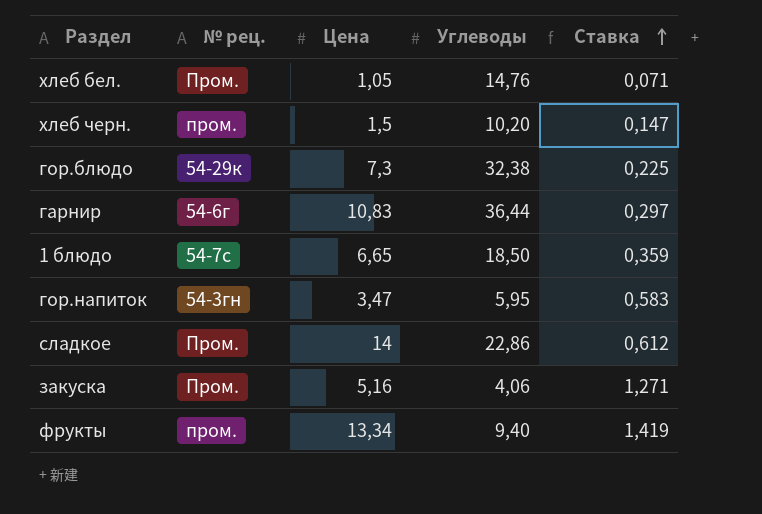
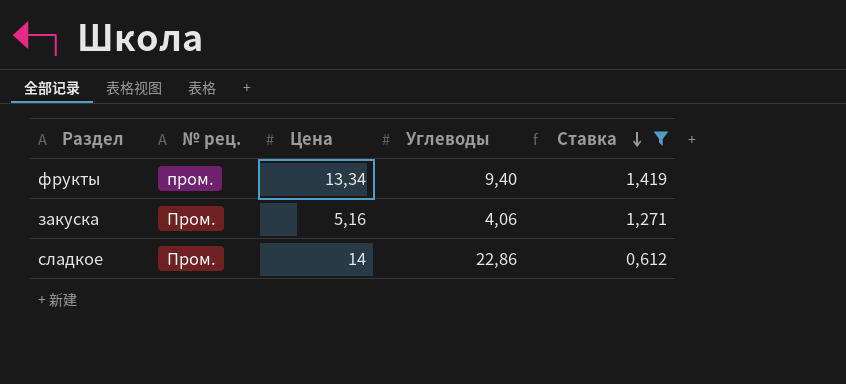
filter: none -> Ставка >= 0,612
row order: Ставка ascending -> Ставка descending

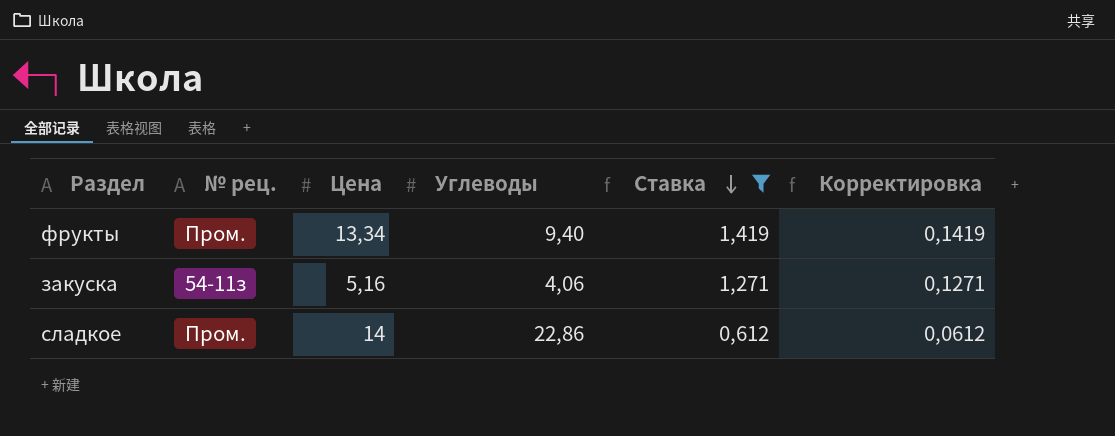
column Корректировка | formula: none -> [Ставка] * 0,1
фрукты | № рец.: пром. -> Пром.
закуска | № рец.: Пром. -> 54-11з

